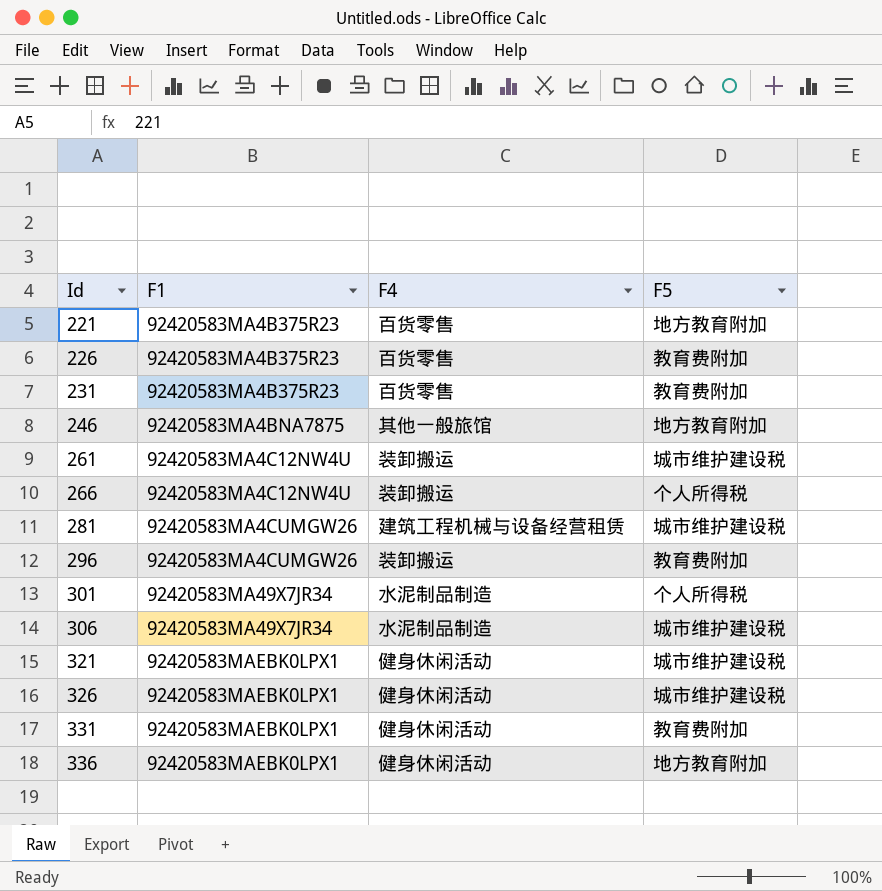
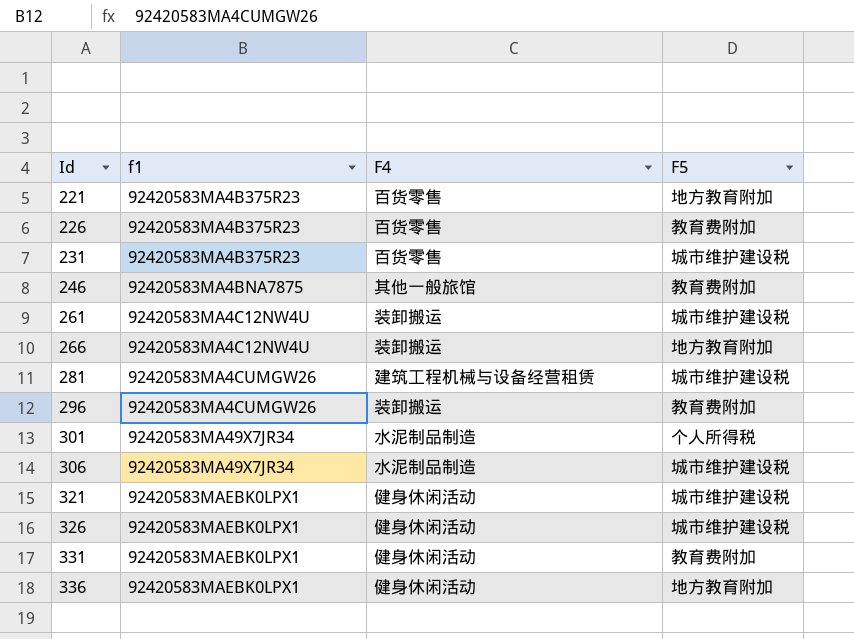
column name: F1 -> f1
231 | F5: 教育费附加 -> 城市维护建设税
246 | F5: 地方教育附加 -> 教育费附加
266 | F5: 个人所得税 -> 地方教育附加

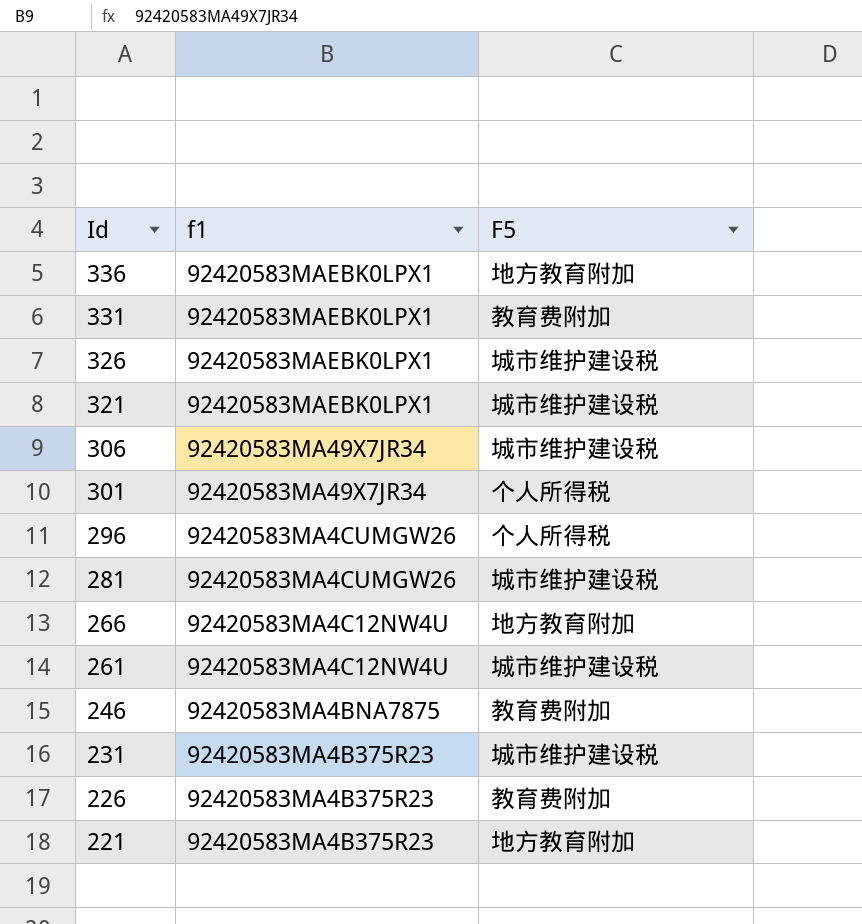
row order: Id ascending -> Id descending
column F4 | position: 3 -> none
296 | F5: 教育费附加 -> 个人所得税

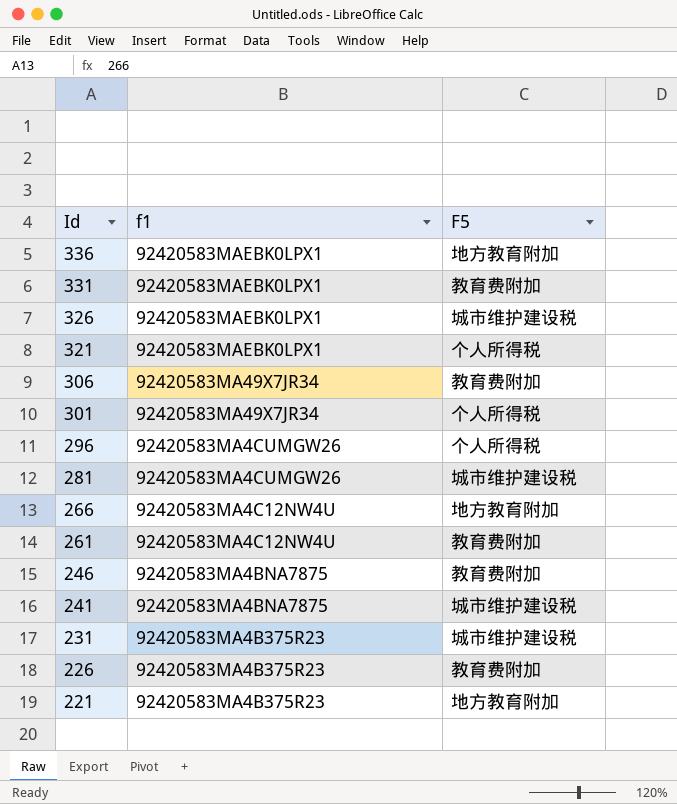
321 | F5: 城市维护建设税 -> 个人所得税
306 | F5: 城市维护建设税 -> 教育费附加
261 | F5: 城市维护建设税 -> 教育费附加
row 241: none -> 92420583MA4BNA7875 | 城市维护建设税

